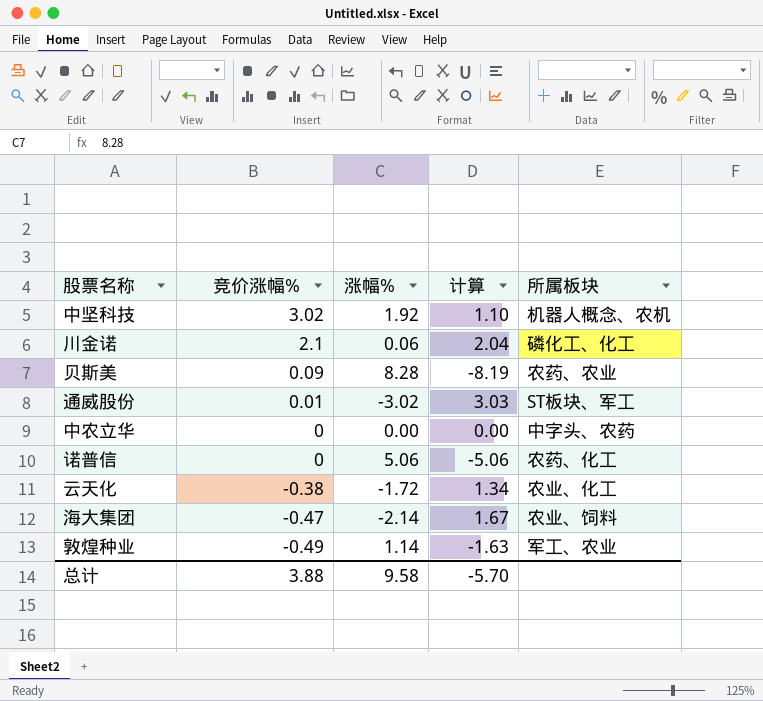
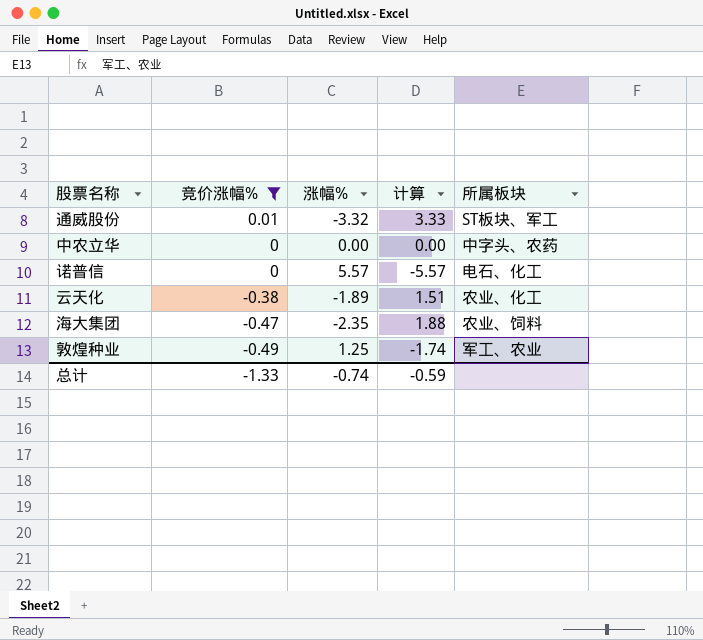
filter: none -> 竞价涨幅% <= 0.01
通威股份 | 涨幅%: -3.02 -> -3.32
通威股份 | 计算: 3.03 -> 3.33
诺普信 | 涨幅%: 5.06 -> 5.57
诺普信 | 计算: -5.06 -> -5.57
诺普信 | 所属板块: 农药、化工 -> 电石、化工
云天化 | 涨幅%: -1.72 -> -1.89
云天化 | 计算: 1.34 -> 1.51
海大集团 | 涨幅%: -2.14 -> -2.35
海大集团 | 计算: 1.67 -> 1.88
敦煌种业 | 涨幅%: 1.14 -> 1.25
敦煌种业 | 计算: -1.63 -> -1.74
总计 | 竞价涨幅%: 3.88 -> -1.33
总计 | 涨幅%: 9.58 -> -0.74
总计 | 计算: -5.70 -> -0.59

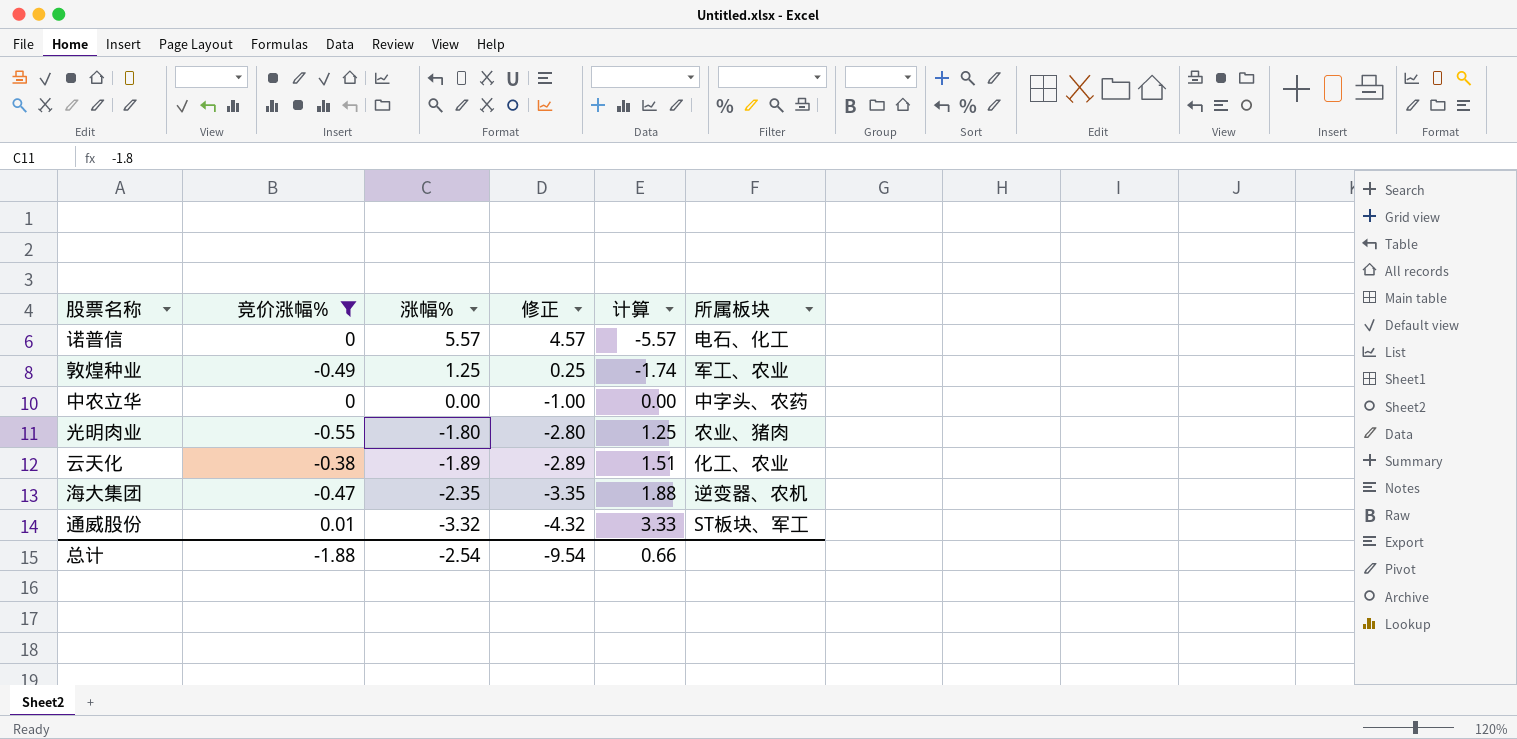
row order: 竞价涨幅% descending -> 涨幅% descending
column 修正 | formula: none -> [涨幅%] - 1
row 光明肉业: none -> -0.55 | -1.80 | -2.80 | 1.25 | 农业、猪肉
云天化 | 所属板块: 农业、化工 -> 化工、农业
海大集团 | 所属板块: 农业、饲料 -> 逆变器、农机
总计 | 竞价涨幅%: -1.33 -> -1.88
总计 | 涨幅%: -0.74 -> -2.54
总计 | 计算: -0.59 -> 0.66

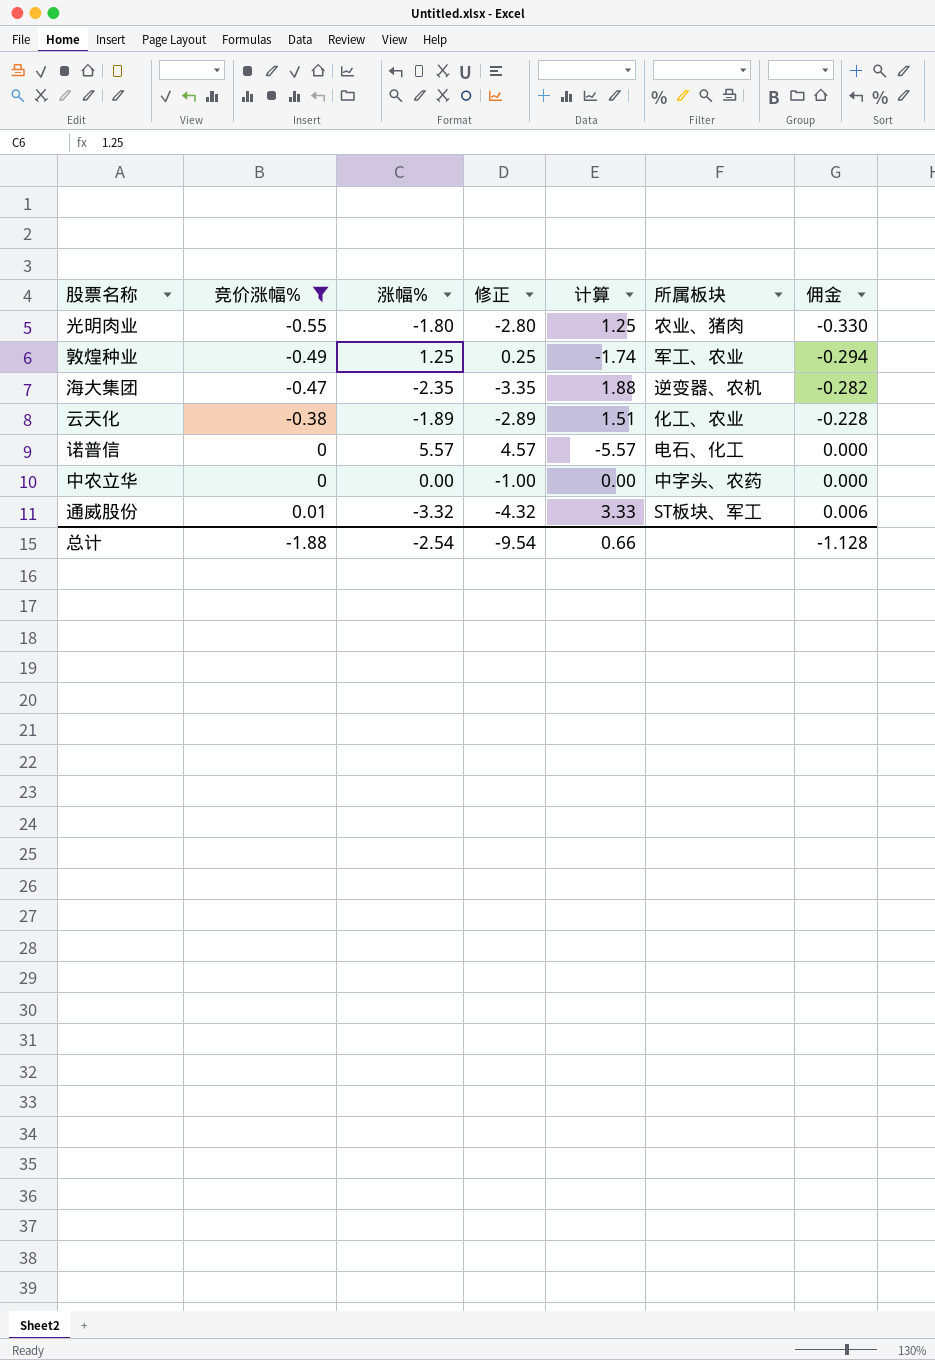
row order: 涨幅% descending -> 竞价涨幅% ascending
column 佣金 | formula: none -> [竞价涨幅%] * 0.6

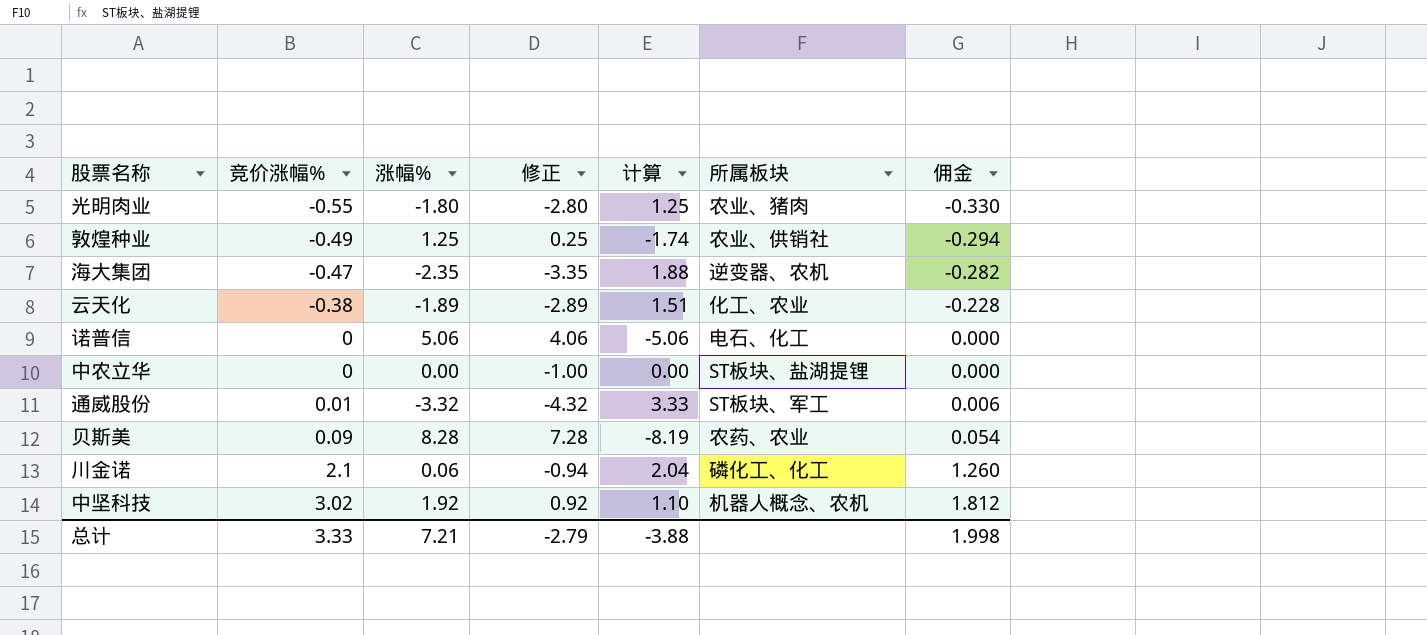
filter: 竞价涨幅% <= 0.01 -> none
敦煌种业 | 所属板块: 军工、农业 -> 农业、供销社
诺普信 | 涨幅%: 5.57 -> 5.06
诺普信 | 修正: 4.57 -> 4.06
诺普信 | 计算: -5.57 -> -5.06
中农立华 | 所属板块: 中字头、农药 -> ST板块、盐湖提锂
总计 | 竞价涨幅%: -1.88 -> 3.33
总计 | 涨幅%: -2.54 -> 7.21
总计 | 修正: -9.54 -> -2.79
总计 | 计算: 0.66 -> -3.88
总计 | 佣金: -1.128 -> 1.998

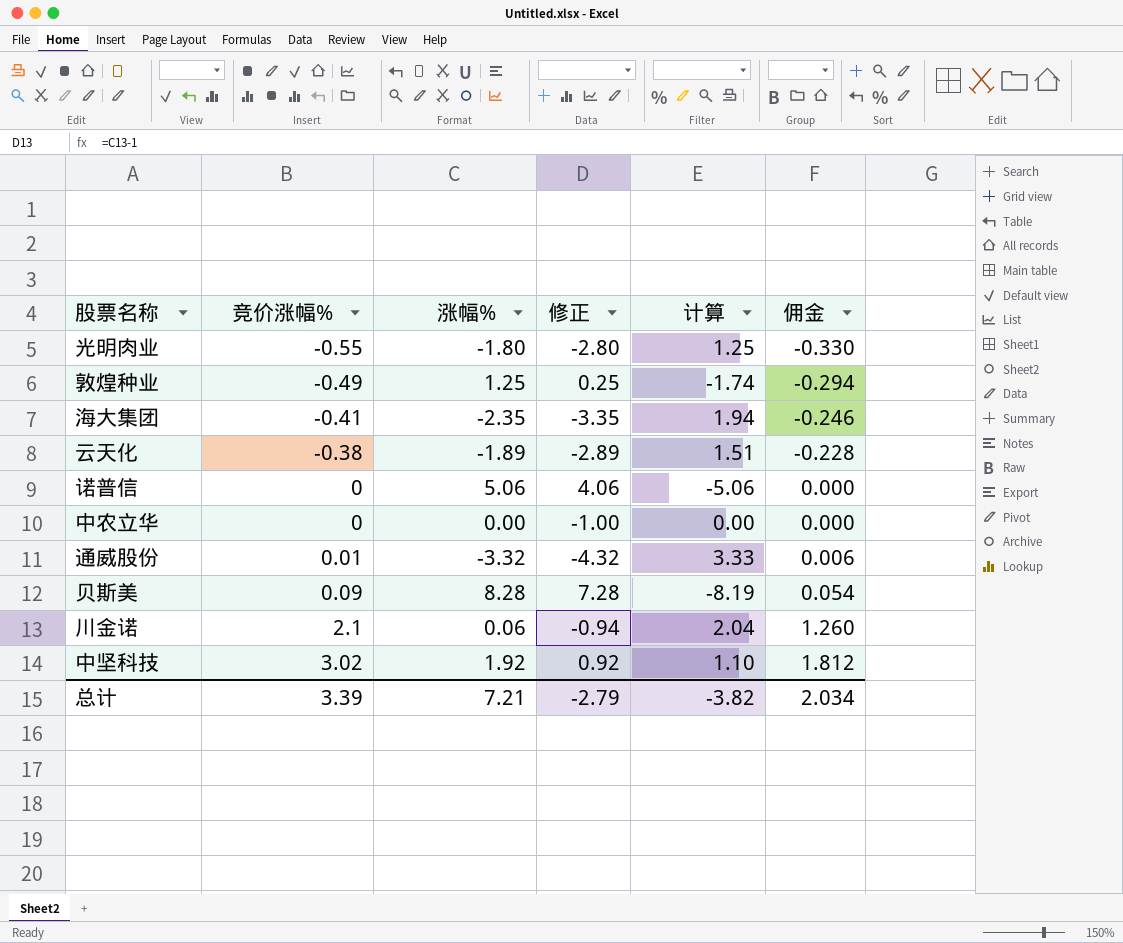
column 所属板块 | position: 6 -> none
海大集团 | 竞价涨幅%: -0.47 -> -0.41
海大集团 | 计算: 1.88 -> 1.94
海大集团 | 佣金: -0.282 -> -0.246
总计 | 竞价涨幅%: 3.33 -> 3.39
总计 | 计算: -3.88 -> -3.82
总计 | 佣金: 1.998 -> 2.034

